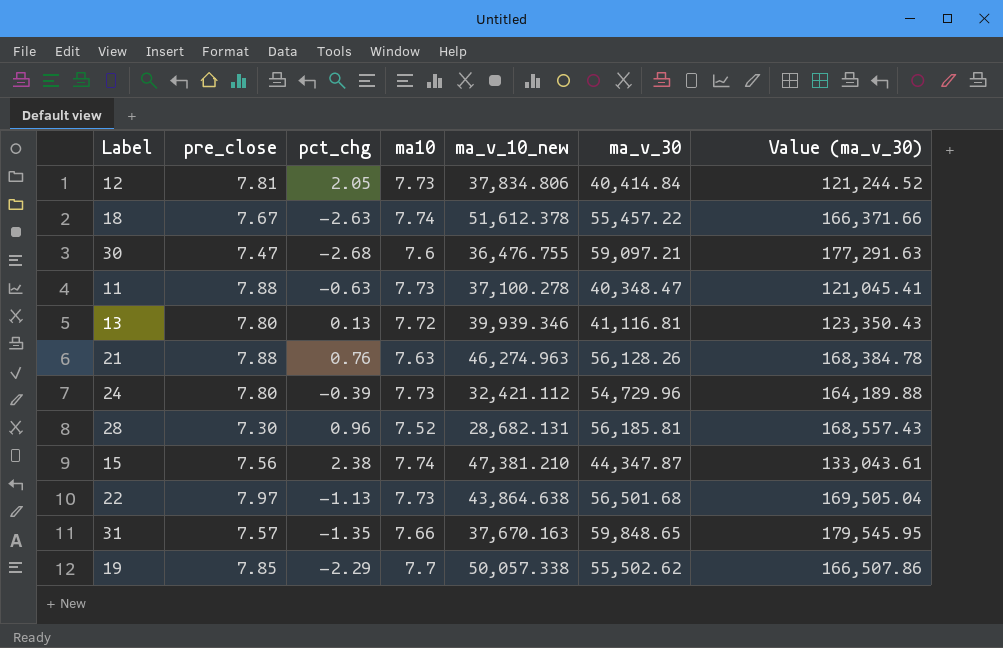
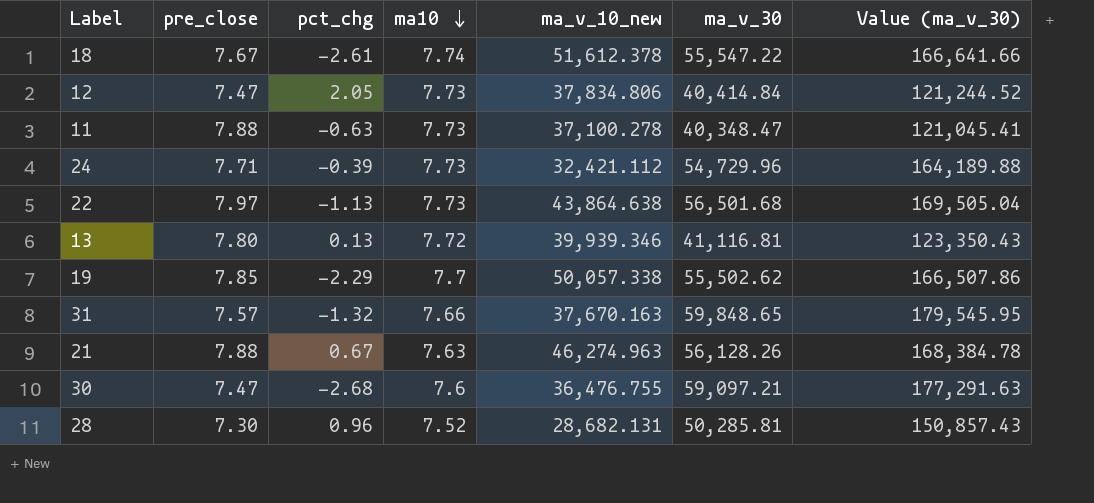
row order: none -> ma10 descending
row 15: 7.56 | 2.38 | 7.74 | 47,381.210 | 44,347.87 | 133,043.61 -> none
18 | pct_chg: -2.63 -> -2.61
18 | ma_v_30: 55,457.22 -> 55,547.22
18 | Value (ma_v_30): 166,371.66 -> 166,641.66
12 | pre_close: 7.81 -> 7.47
24 | pre_close: 7.80 -> 7.71
31 | pct_chg: -1.35 -> -1.32
21 | pct_chg: 0.76 -> 0.67
28 | ma_v_30: 56,185.81 -> 50,285.81
28 | Value (ma_v_30): 168,557.43 -> 150,857.43

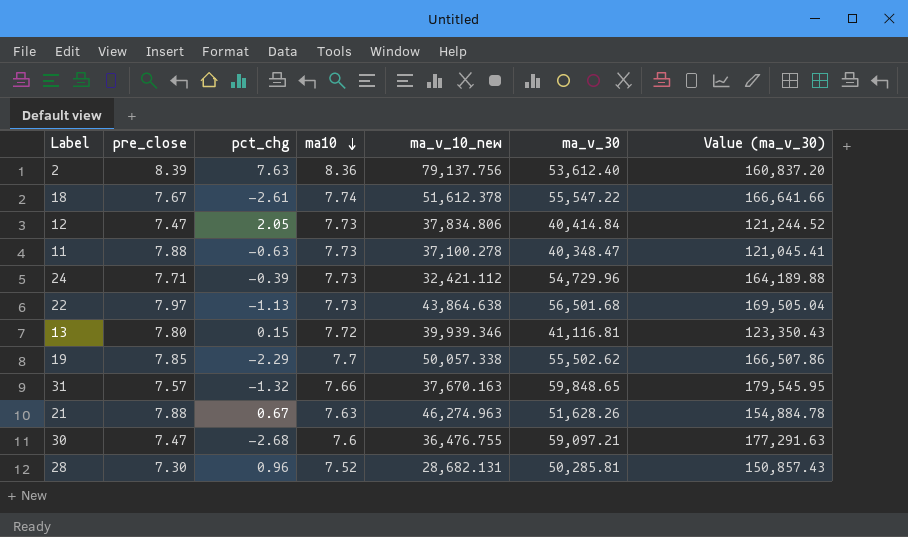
row 2: none -> 8.39 | 7.63 | 8.36 | 79,137.756 | 53,612.40 | 160,837.20
13 | pct_chg: 0.13 -> 0.15
21 | ma_v_30: 56,128.26 -> 51,628.26
21 | Value (ma_v_30): 168,384.78 -> 154,884.78

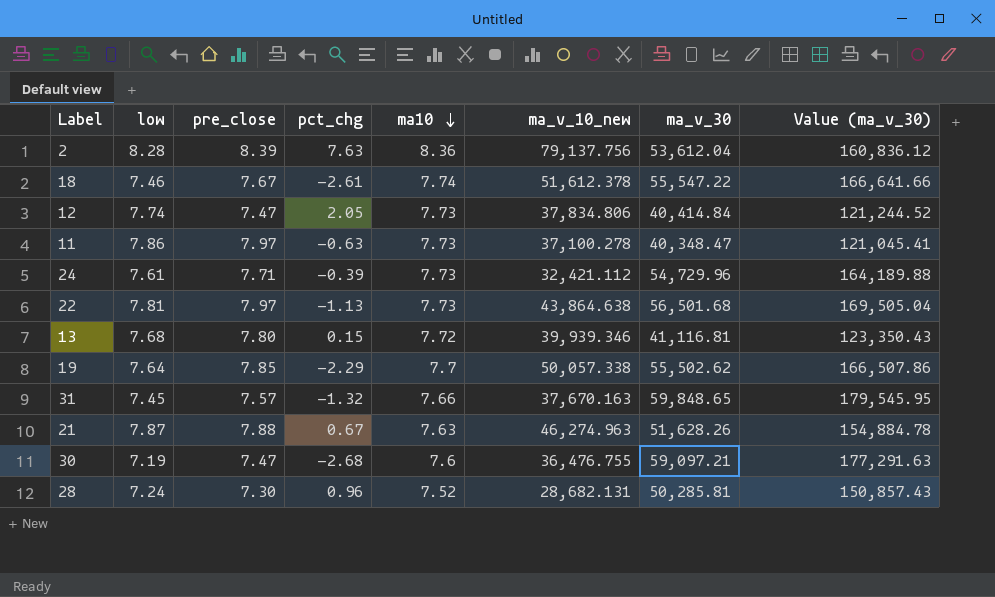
column low | position: none -> 2
2 | ma_v_30: 53,612.40 -> 53,612.04
2 | Value (ma_v_30): 160,837.20 -> 160,836.12
11 | pre_close: 7.88 -> 7.97

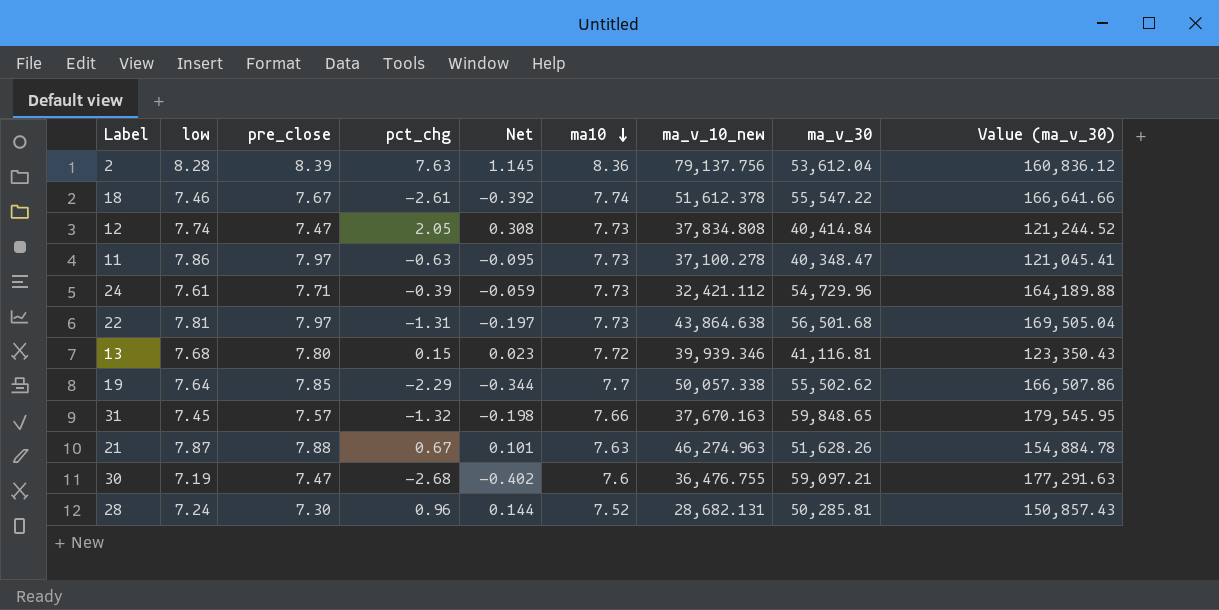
column Net | formula: none -> [pct_chg] * 0.15
12 | ma_v_10_new: 37,834.806 -> 37,834.808
22 | pct_chg: -1.13 -> -1.31

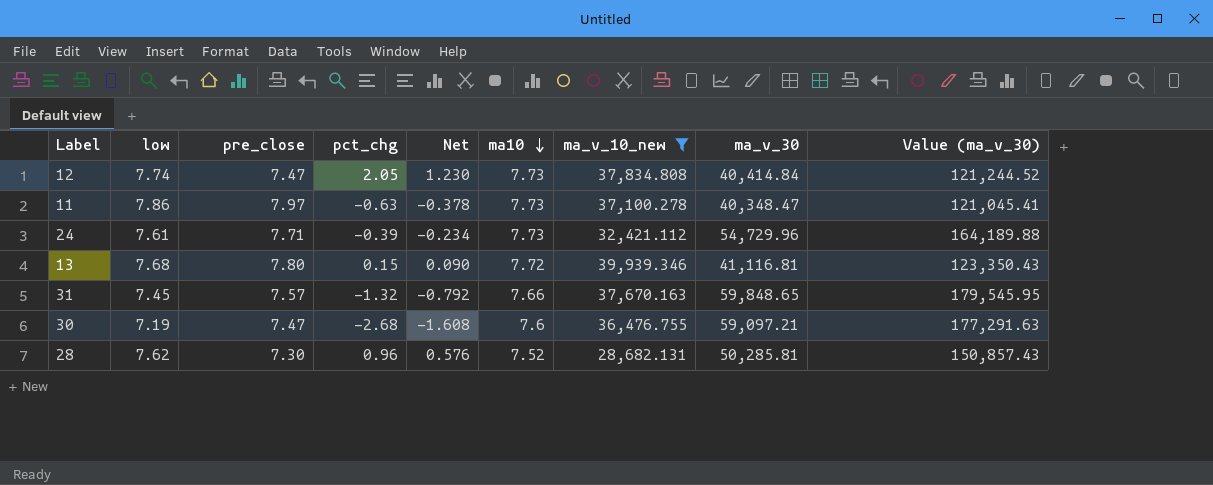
filter: none -> ma_v_10_new <= 39,939.346
column Net | formula: [pct_chg] * 0.15 -> [pct_chg] * 0.6
28 | low: 7.24 -> 7.62

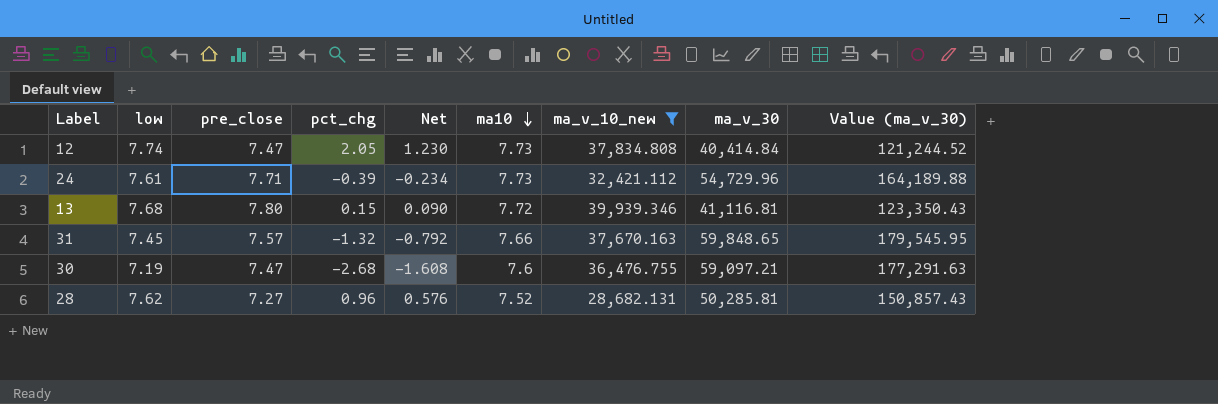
row 11: 7.86 | 7.97 | -0.63 | -0.378 | 7.73 | 37,100.278 | 40,348.47 | 121,045.41 -> none
28 | pre_close: 7.30 -> 7.27

